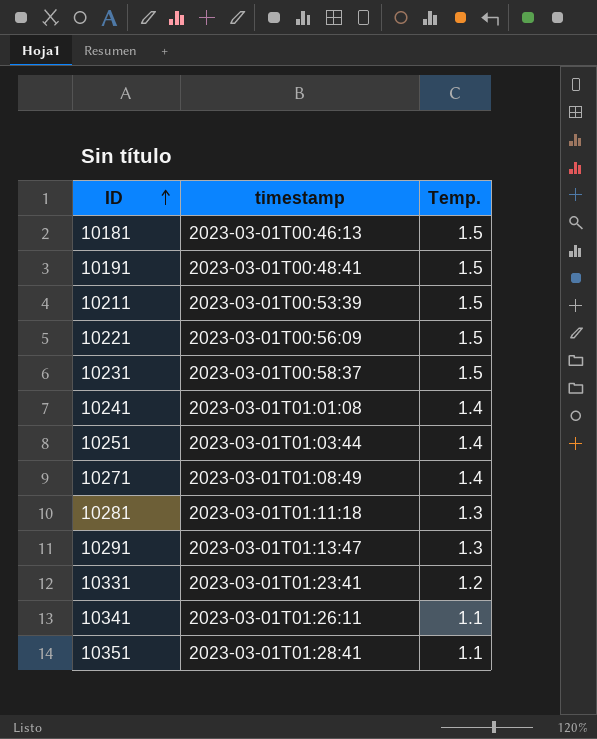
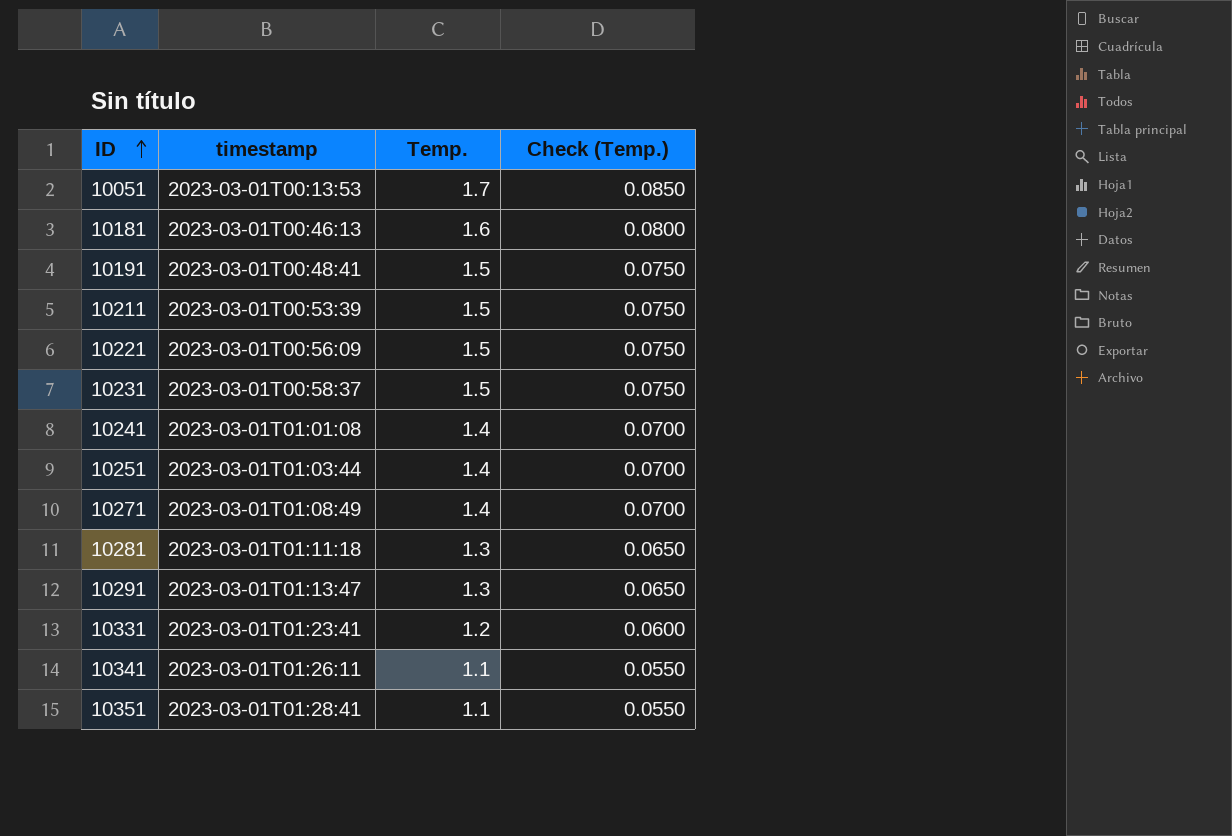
column Check (Temp.) | formula: none -> [Temp.] * 0.05
row 10051: none -> 2023-03-01T00:13:53 | 1.7 | 0.0850
10181 | Temp.: 1.5 -> 1.6

